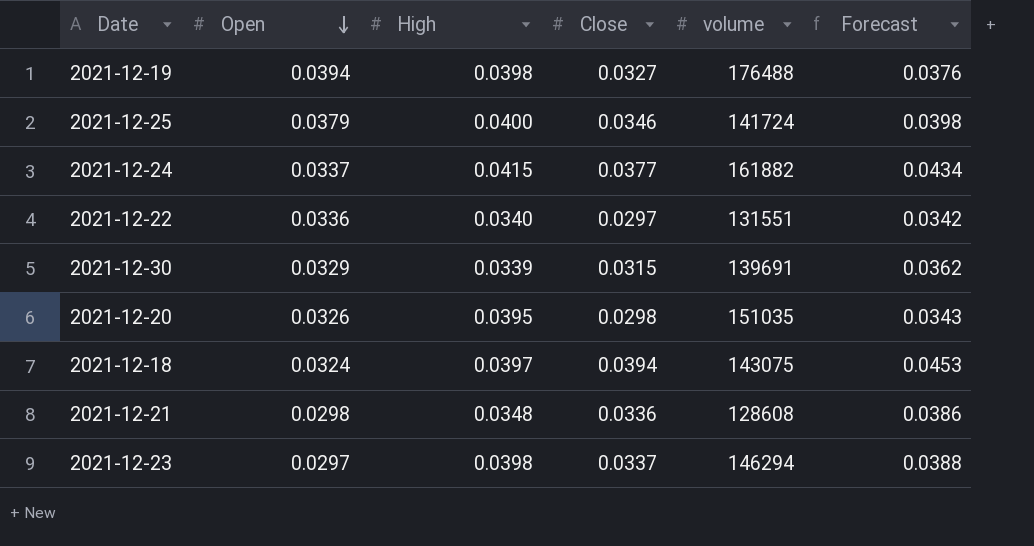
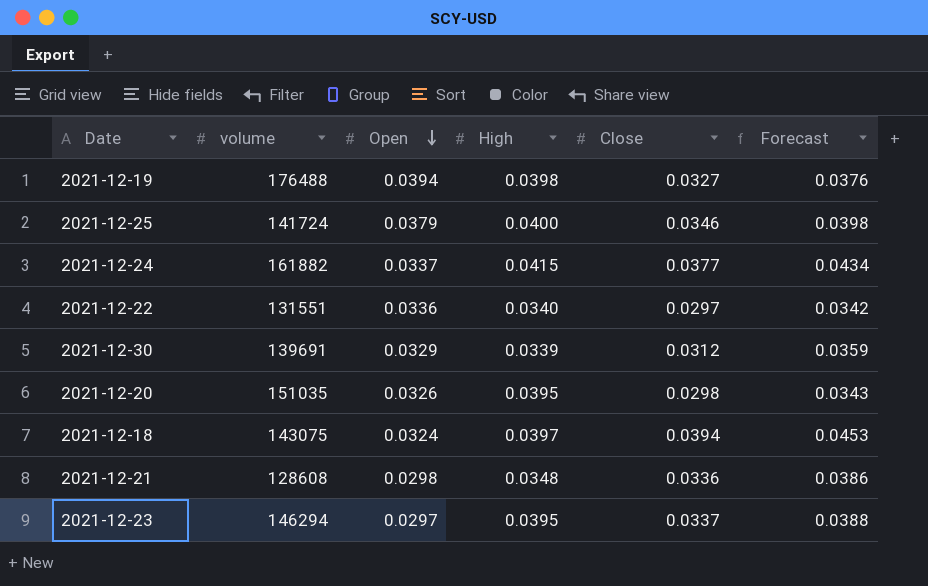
column volume | position: 5 -> 2
2021-12-30 | Close: 0.0315 -> 0.0312
2021-12-30 | Forecast: 0.0362 -> 0.0359
2021-12-23 | High: 0.0398 -> 0.0395

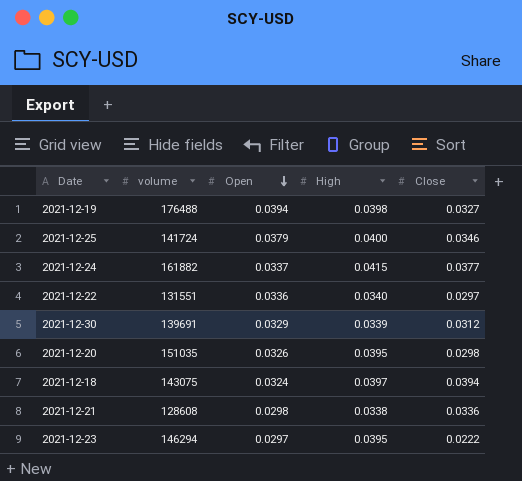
column Forecast | formula: [Close] * 1.15 -> none
2021-12-21 | High: 0.0348 -> 0.0338
2021-12-23 | Close: 0.0337 -> 0.0222

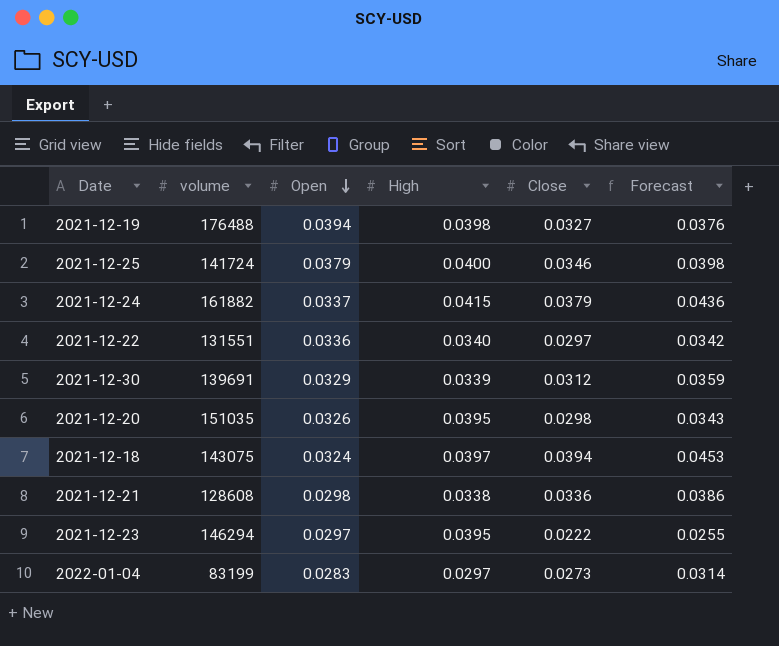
column Forecast | formula: none -> [Close] * 1.15
2021-12-24 | Close: 0.0377 -> 0.0379
row 2022-01-04: none -> 83199 | 0.0283 | 0.0297 | 0.0273 | 0.0314

